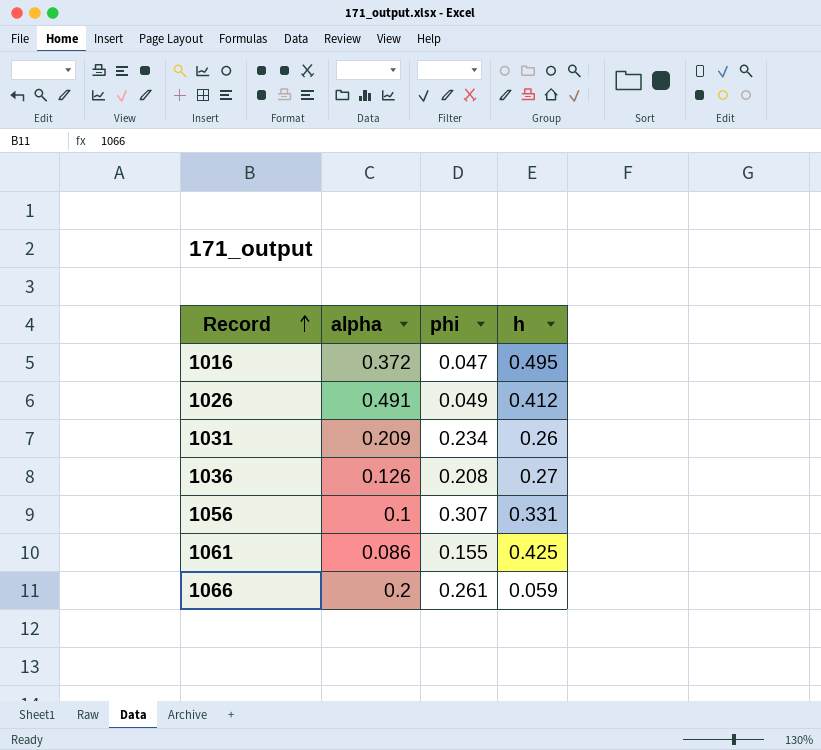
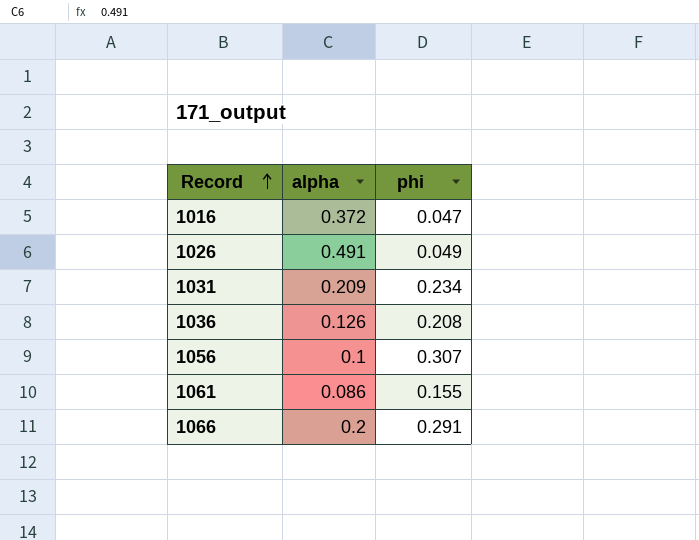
column h | position: 4 -> none
1066 | phi: 0.261 -> 0.291

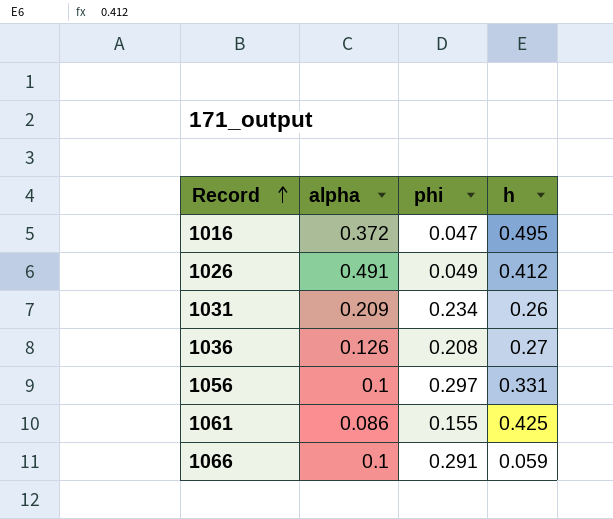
column h | position: none -> 4
1056 | phi: 0.307 -> 0.297
1066 | alpha: 0.2 -> 0.1

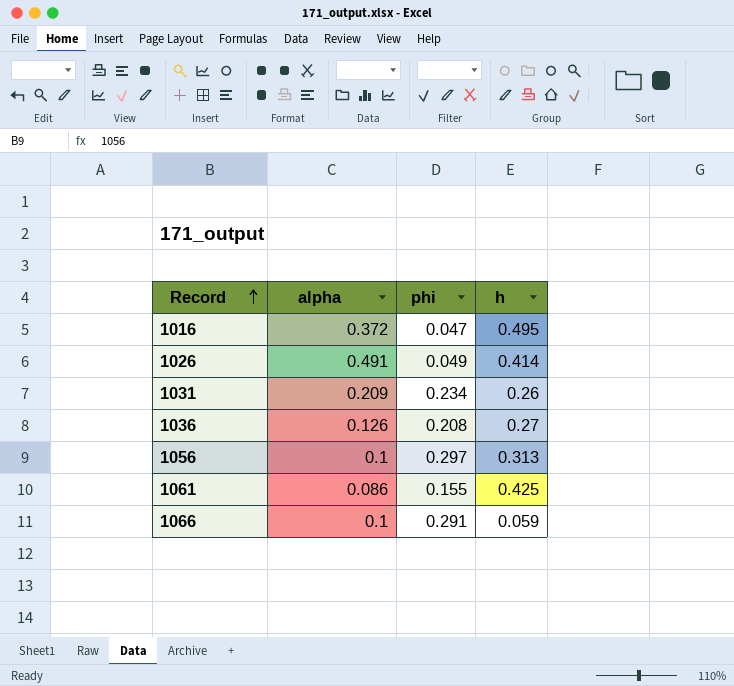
1026 | h: 0.412 -> 0.414
1056 | h: 0.331 -> 0.313

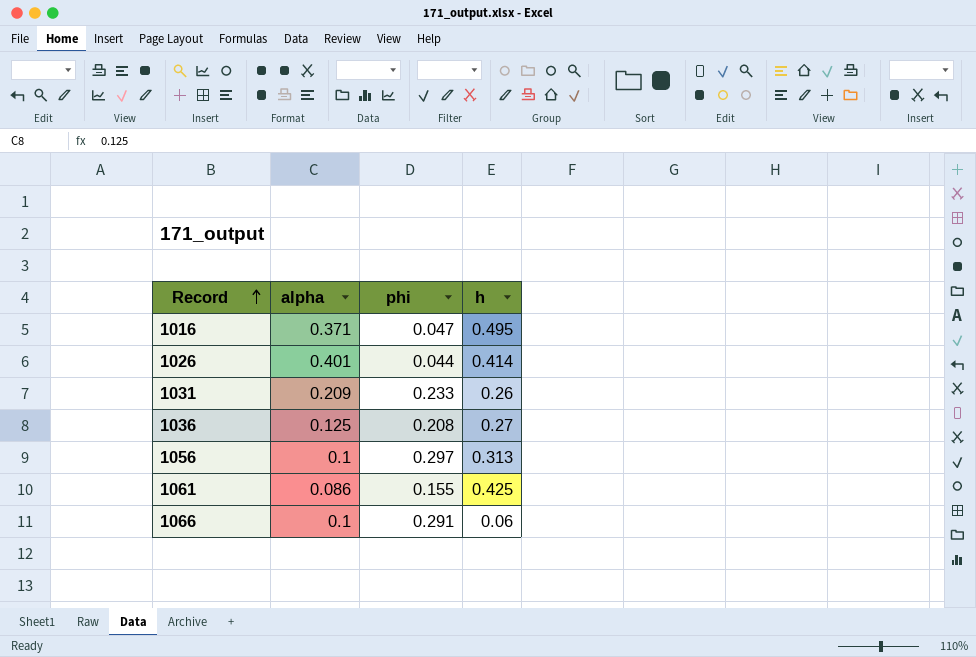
1016 | alpha: 0.372 -> 0.371
1026 | alpha: 0.491 -> 0.401
1026 | phi: 0.049 -> 0.044
1031 | phi: 0.234 -> 0.233
1036 | alpha: 0.126 -> 0.125
1066 | h: 0.059 -> 0.06

